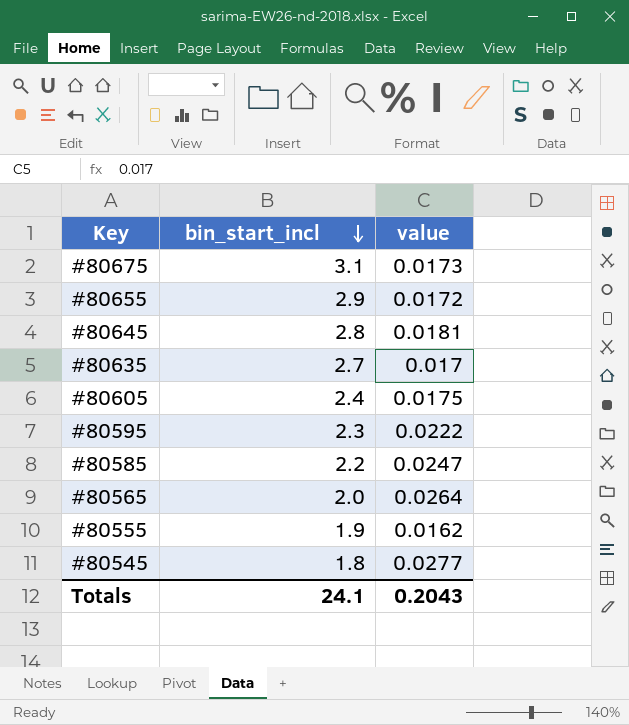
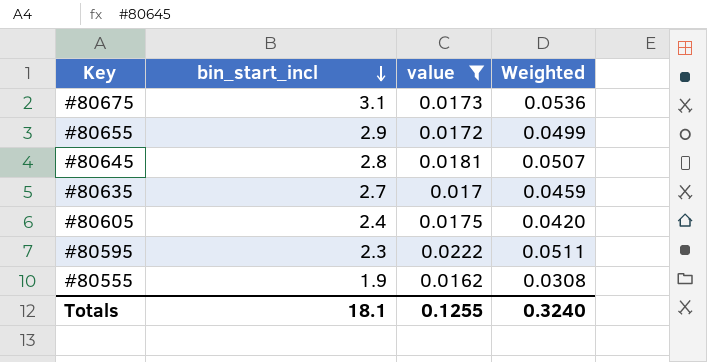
filter: none -> value <= 0.0222
column Weighted | formula: none -> [bin_start_incl] * [value]
Totals | bin_start_incl: 24.1 -> 18.1
Totals | value: 0.2043 -> 0.1255

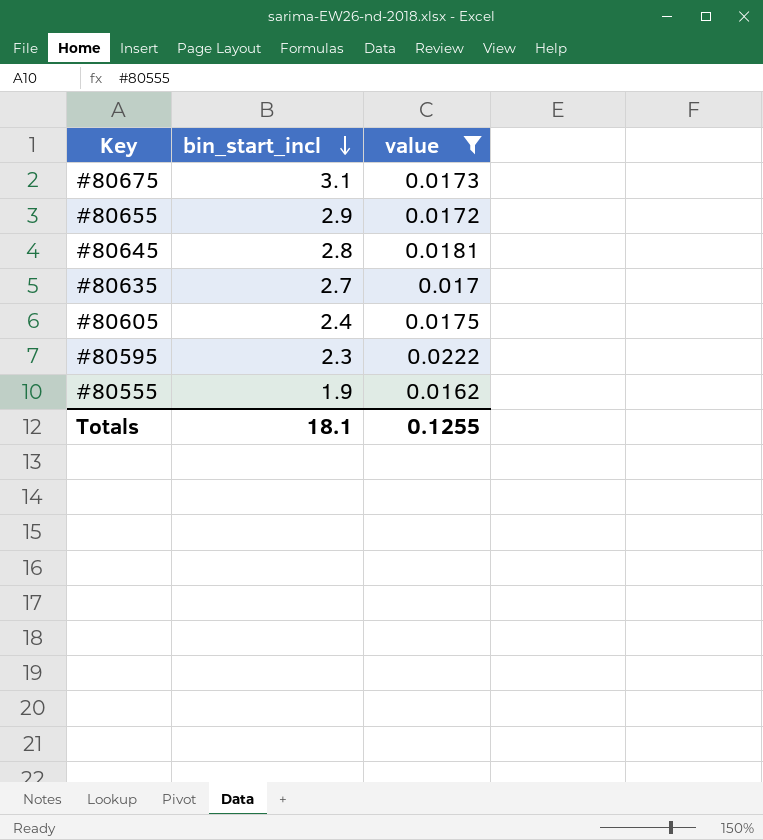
column Weighted | formula: [bin_start_incl] * [value] -> none

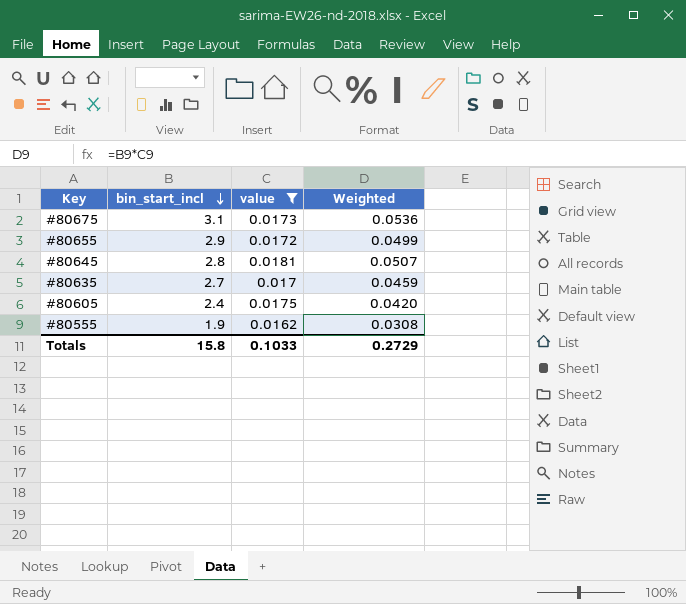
column Weighted | formula: none -> [bin_start_incl] * [value]
row #80595: 2.3 | 0.0222 -> none
Totals | bin_start_incl: 18.1 -> 15.8
Totals | value: 0.1255 -> 0.1033

